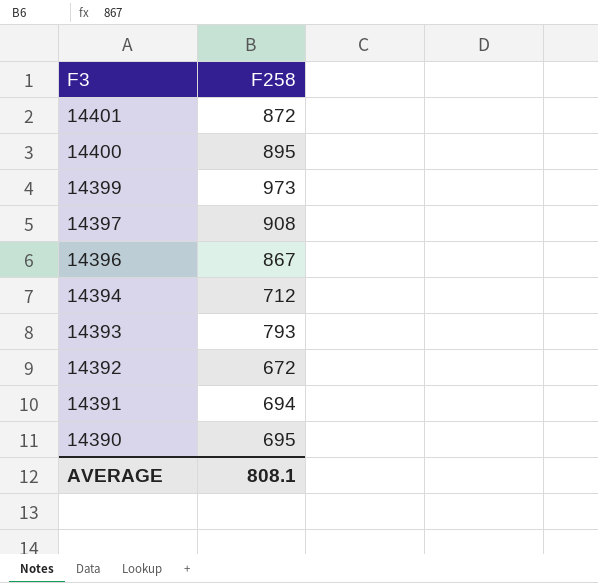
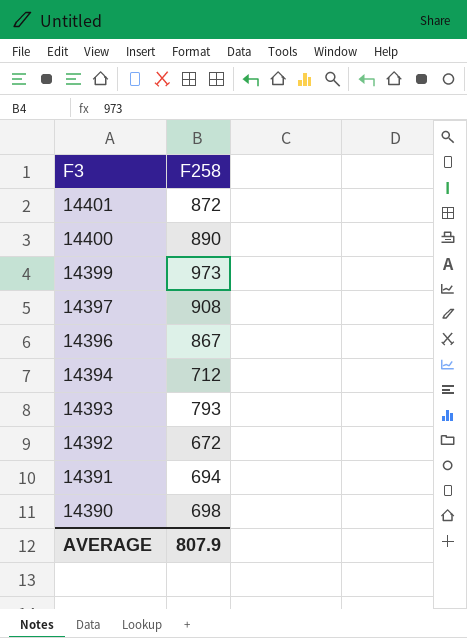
14400 | F258: 895 -> 890
14390 | F258: 695 -> 698
AVERAGE | F258: 808.1 -> 807.9

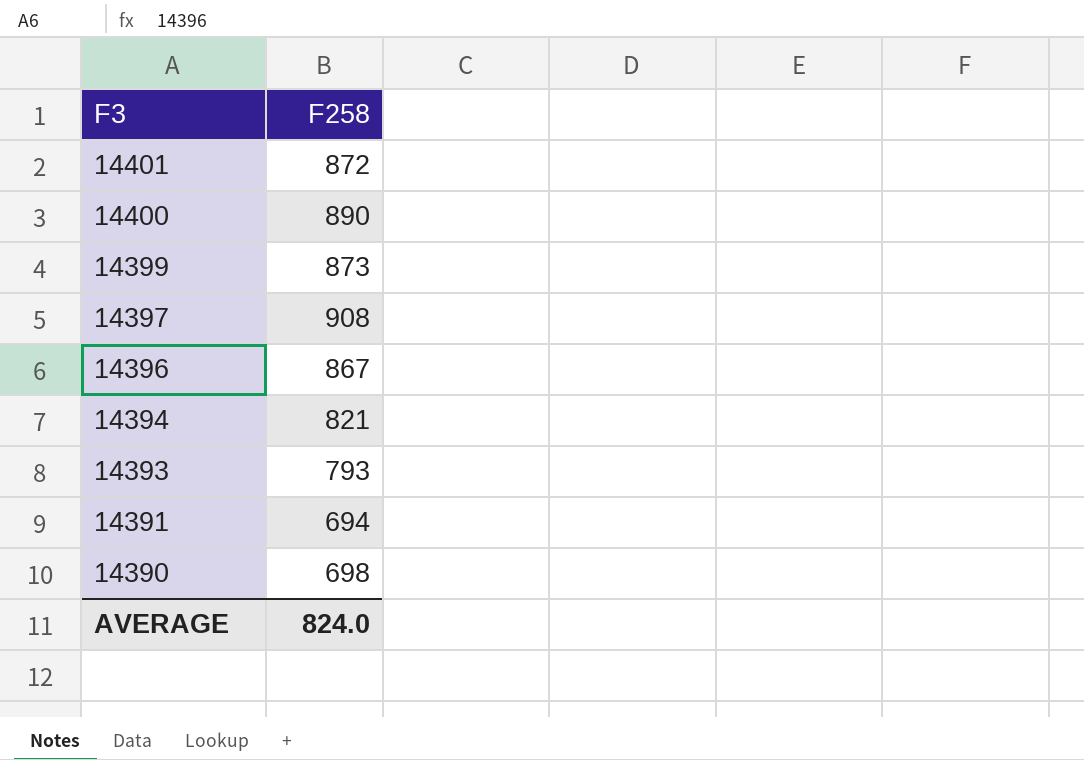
row 14392: 672 -> none
14399 | F258: 973 -> 873
14394 | F258: 712 -> 821
AVERAGE | F258: 807.9 -> 824.0

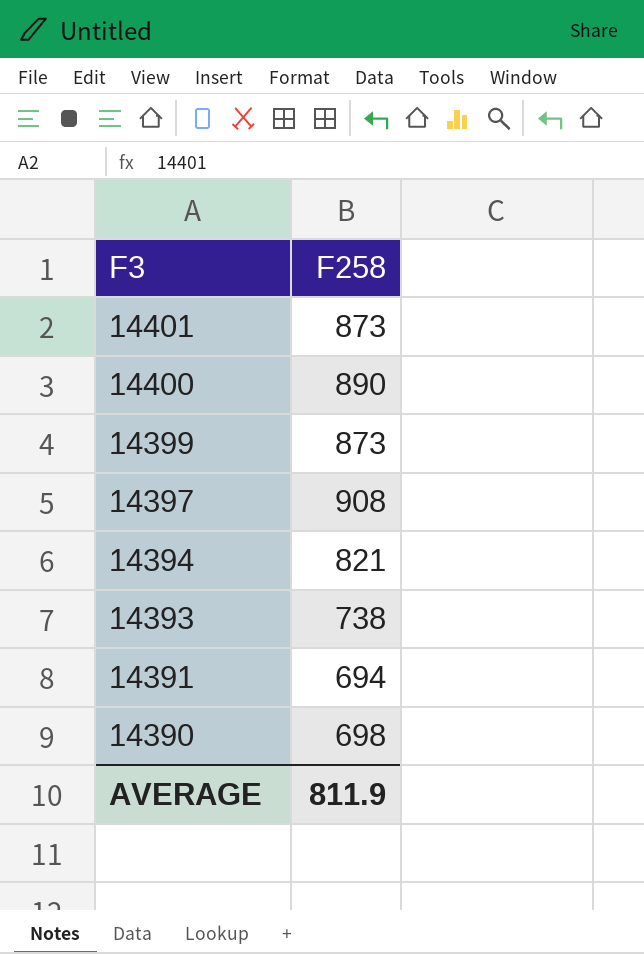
row 14396: 867 -> none
14401 | F258: 872 -> 873
14393 | F258: 793 -> 738
AVERAGE | F258: 824.0 -> 811.9

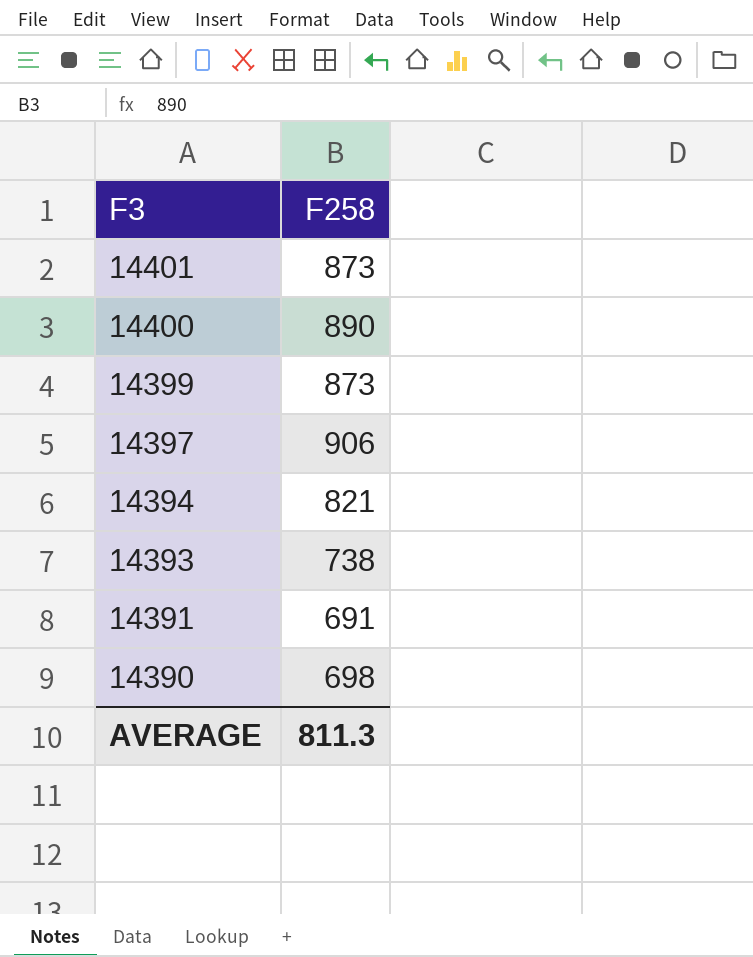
14397 | F258: 908 -> 906
14391 | F258: 694 -> 691
AVERAGE | F258: 811.9 -> 811.3

